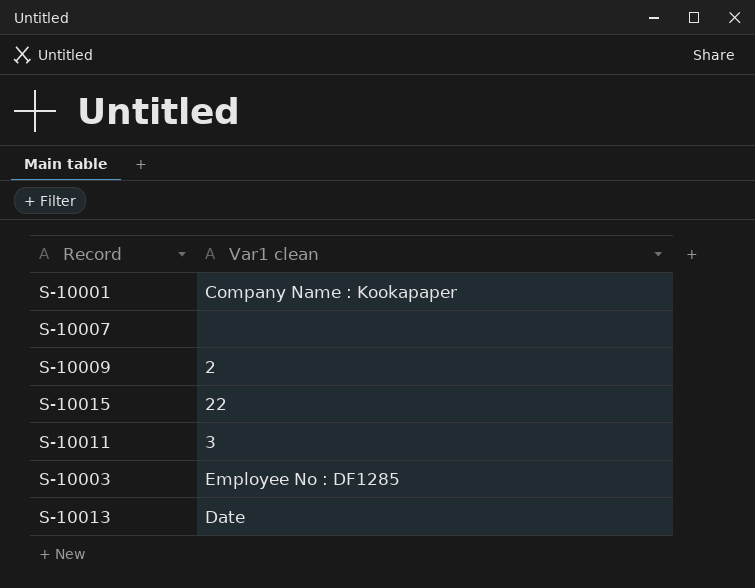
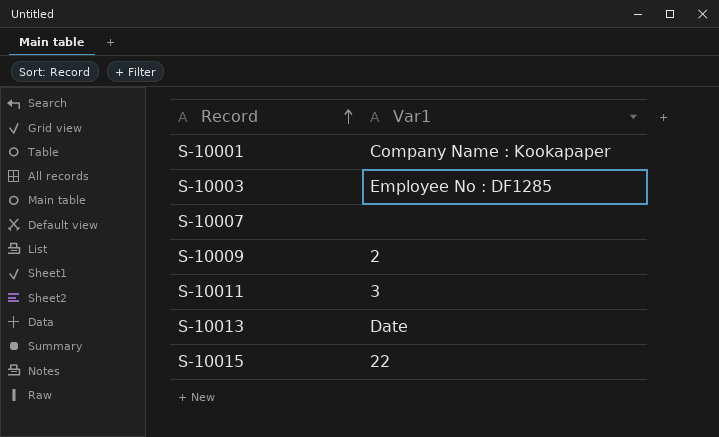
row order: none -> Record ascending
column name: Var1 clean -> Var1

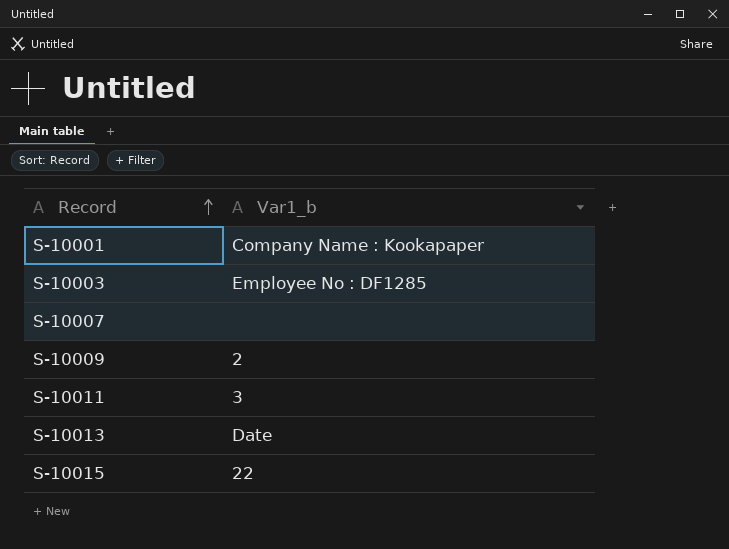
column name: Var1 -> Var1_b

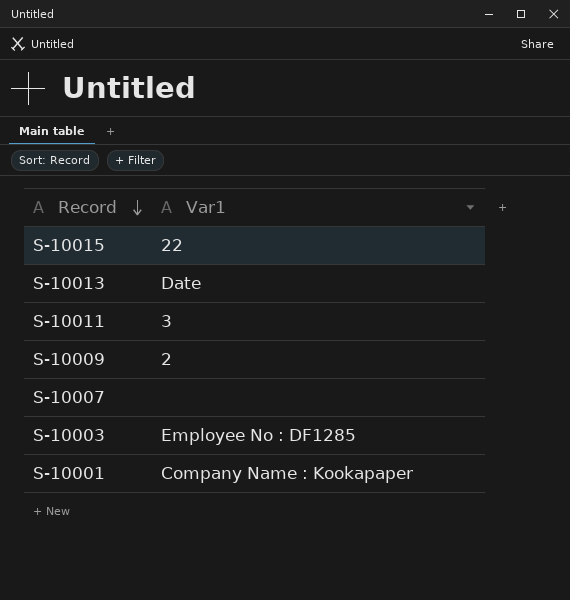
row order: Record ascending -> Record descending
column name: Var1_b -> Var1

